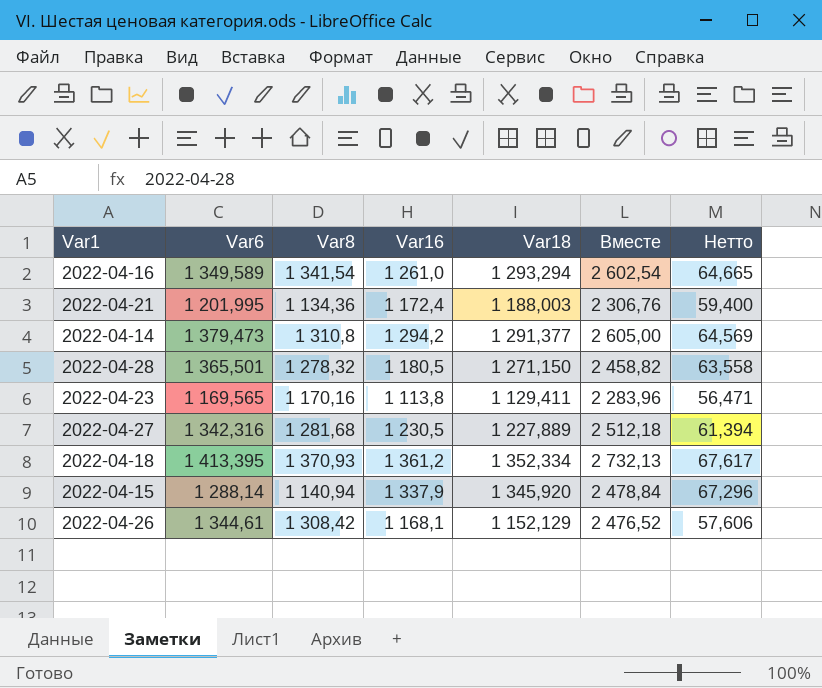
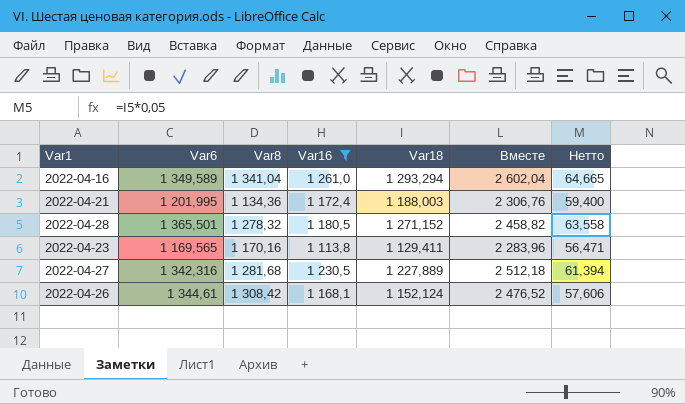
filter: none -> Var16 <= 1 261,0
2022-04-16 | Var8: 1 341,54 -> 1 341,04
2022-04-16 | Вместе: 2 602,54 -> 2 602,04
2022-04-28 | Var18: 1 271,150 -> 1 271,152
2022-04-26 | Var18: 1 152,129 -> 1 152,124

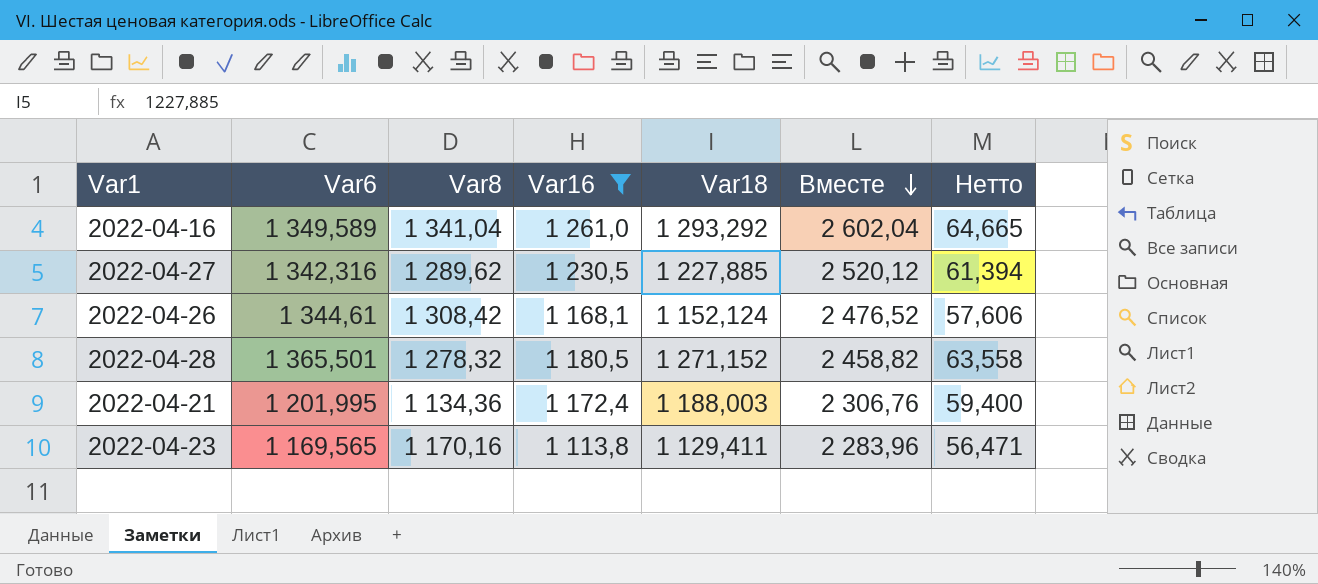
row order: none -> Вместе descending
2022-04-16 | Var18: 1 293,294 -> 1 293,292
2022-04-27 | Var8: 1 281,68 -> 1 289,62
2022-04-27 | Var18: 1 227,889 -> 1 227,885
2022-04-27 | Вместе: 2 512,18 -> 2 520,12

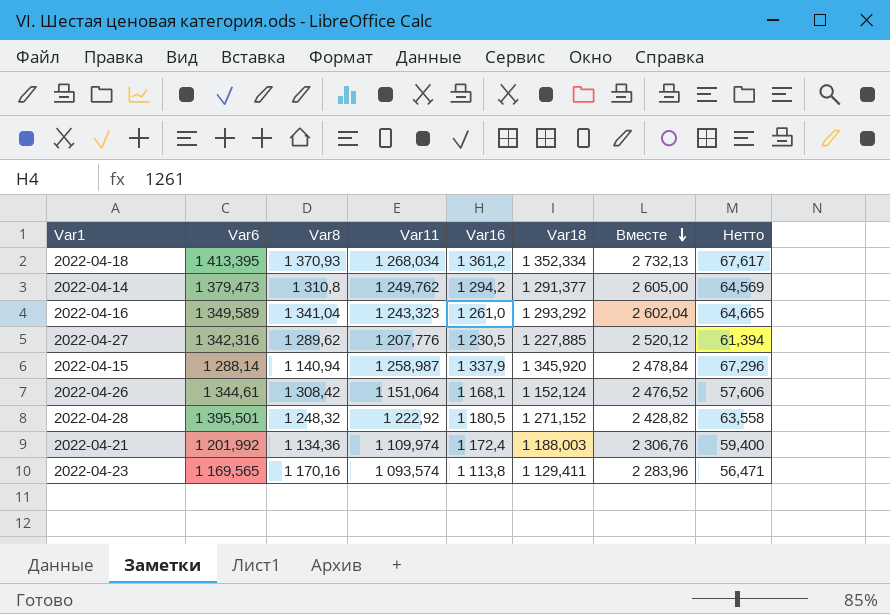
filter: Var16 <= 1 261,0 -> none
column Var11 | position: none -> 4
2022-04-28 | Var6: 1 365,501 -> 1 395,501
2022-04-28 | Var8: 1 278,32 -> 1 248,32
2022-04-28 | Вместе: 2 458,82 -> 2 428,82
2022-04-21 | Var6: 1 201,995 -> 1 201,992

